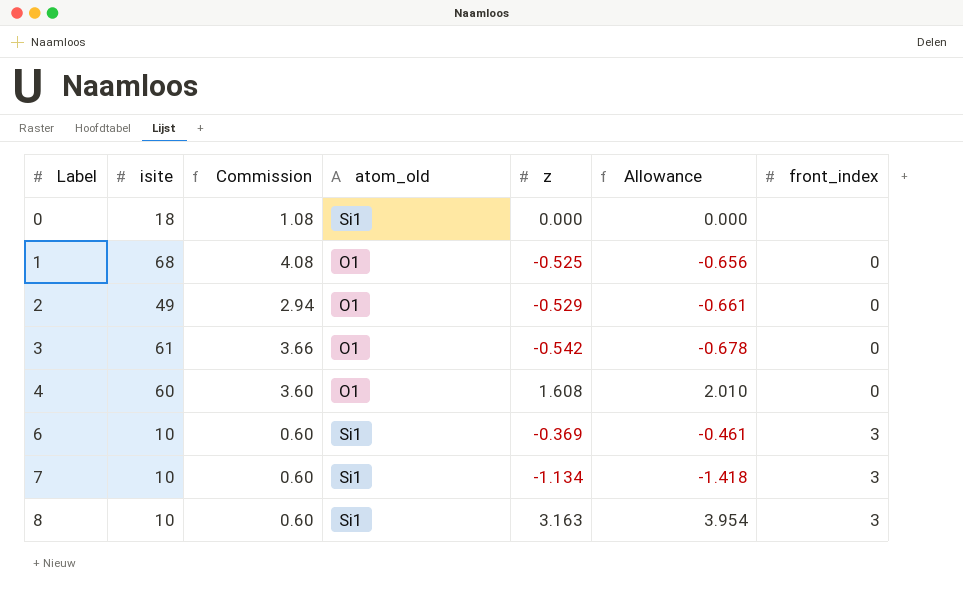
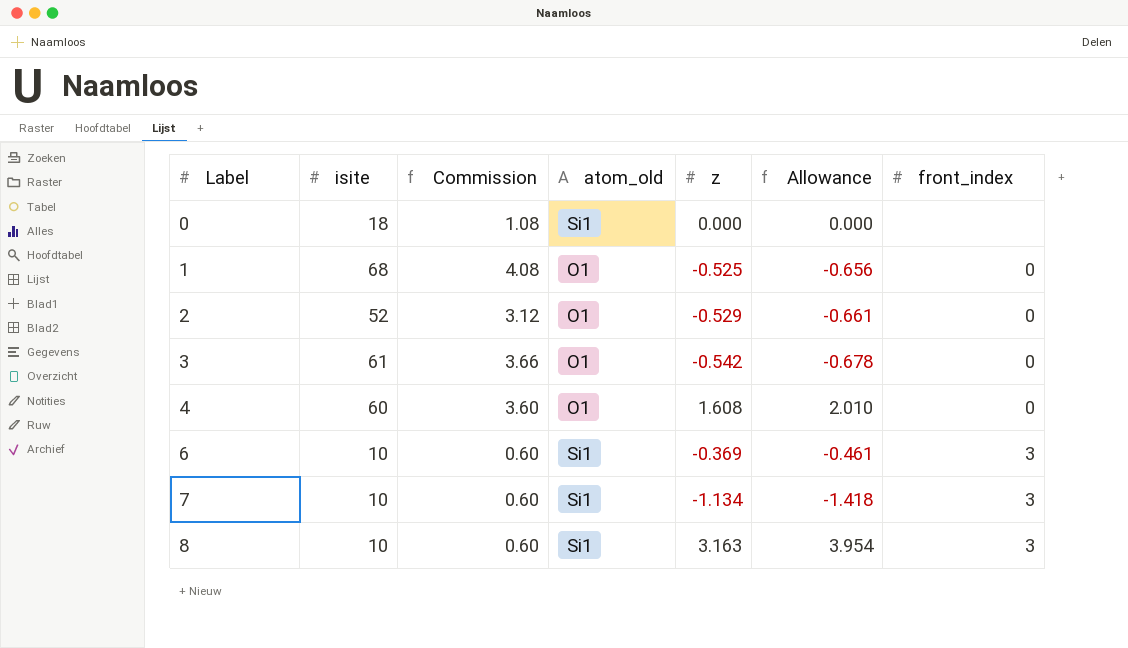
2 | isite: 49 -> 52
2 | Commission: 2.94 -> 3.12

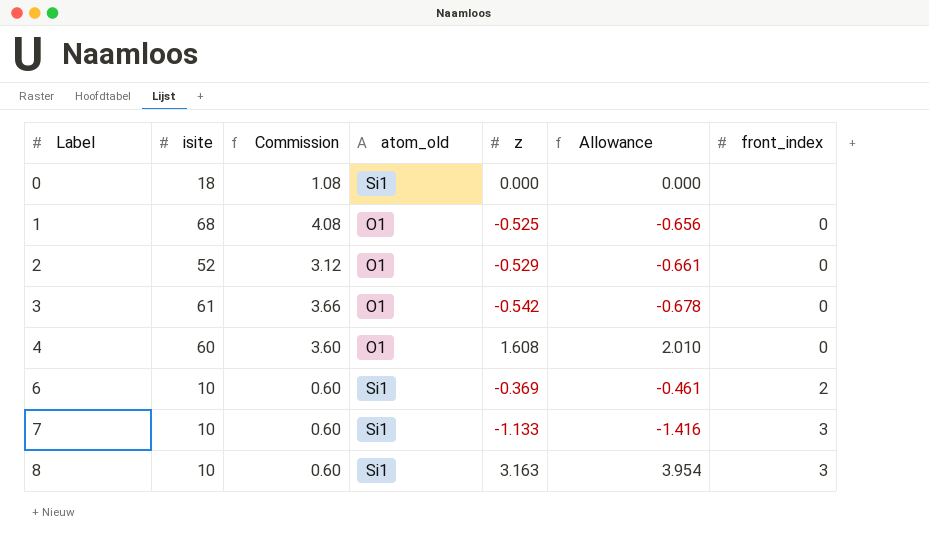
6 | front_index: 3 -> 2
7 | z: -1.134 -> -1.133
7 | Allowance: -1.418 -> -1.416

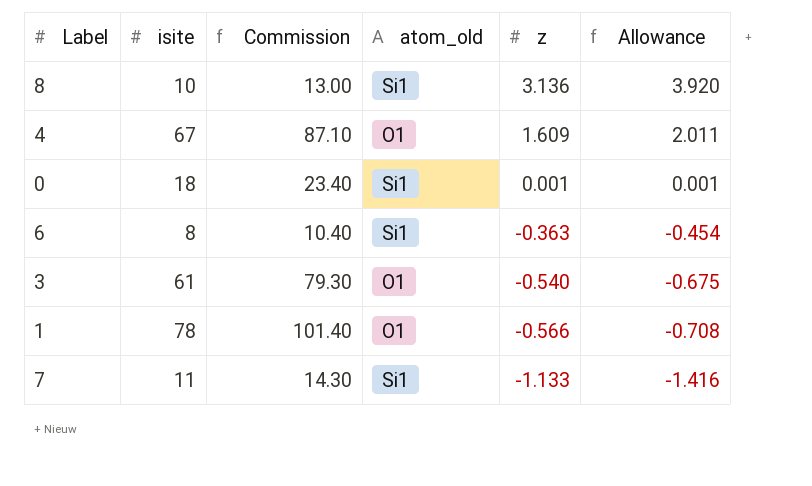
row order: Label ascending -> z descending
column front_index | position: 7 -> none
column Commission | formula: [isite] * 0.06 -> [isite] * 1.3
row 2: 52 | 3.12 | O1 | -0.529 | -0.661 | 0 -> none
8 | z: 3.163 -> 3.136
8 | Allowance: 3.954 -> 3.920
4 | isite: 60 -> 67
4 | z: 1.608 -> 1.609
4 | Allowance: 2.010 -> 2.011
0 | z: 0.000 -> 0.001
0 | Allowance: 0.000 -> 0.001
6 | isite: 10 -> 8
6 | z: -0.369 -> -0.363
6 | Allowance: -0.461 -> -0.454
3 | z: -0.542 -> -0.540
3 | Allowance: -0.678 -> -0.675
1 | isite: 68 -> 78
1 | z: -0.525 -> -0.566
1 | Allowance: -0.656 -> -0.708
7 | isite: 10 -> 11

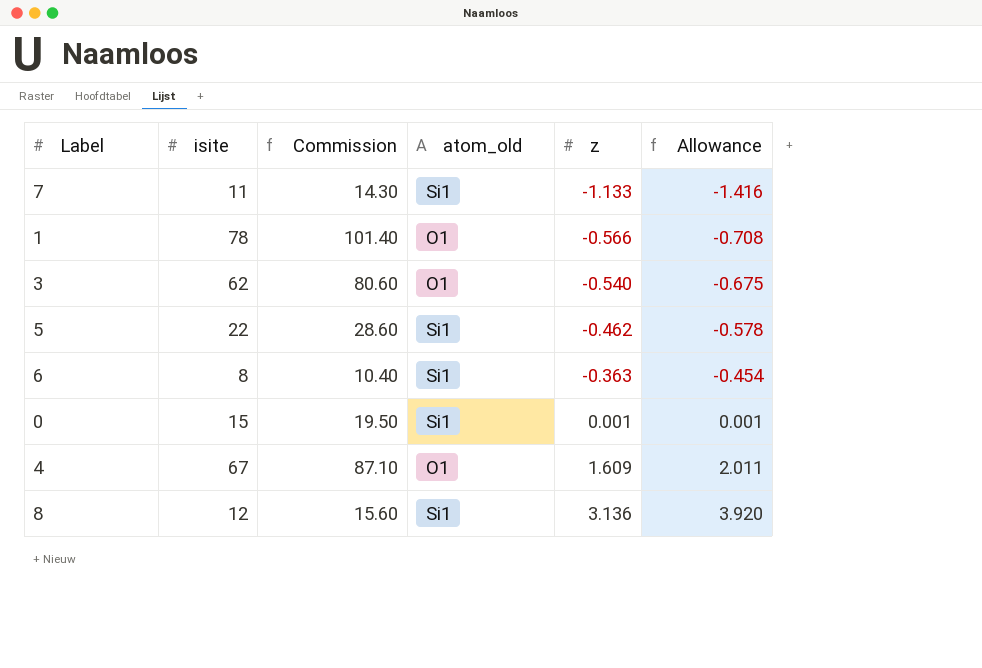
row order: z descending -> z ascending
3 | isite: 61 -> 62
3 | Commission: 79.30 -> 80.60
row 5: none -> 22 | 28.60 | Si1 | -0.462 | -0.578
0 | isite: 18 -> 15
0 | Commission: 23.40 -> 19.50
8 | isite: 10 -> 12
8 | Commission: 13.00 -> 15.60

